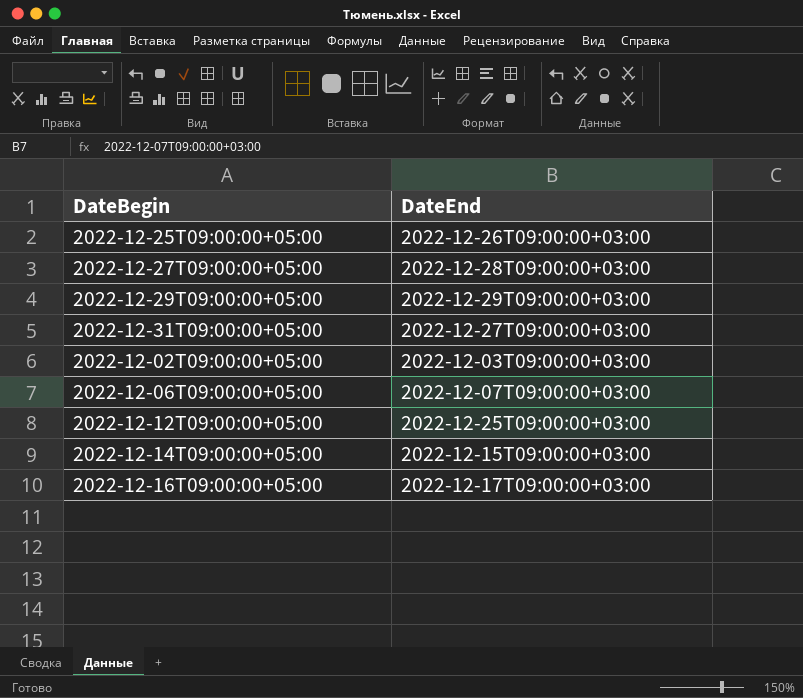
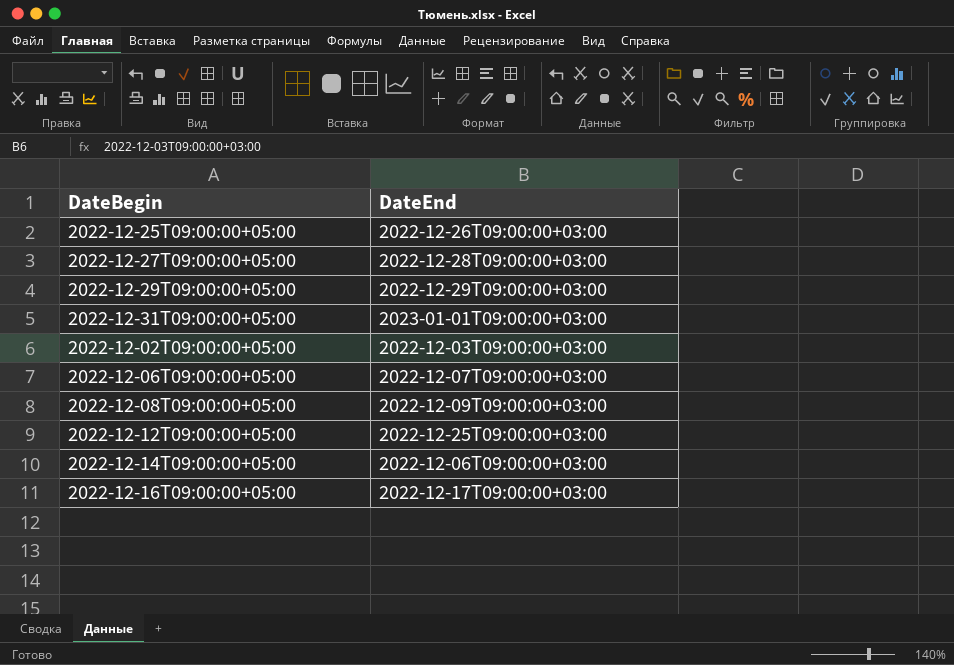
2022-12-31T09:00:00+05:00 | DateEnd: 2022-12-27T09:00:00+03:00 -> 2023-01-01T09:00:00+03:00
row 2022-12-08T09:00:00+05:00: none -> 2022-12-09T09:00:00+03:00
2022-12-14T09:00:00+05:00 | DateEnd: 2022-12-15T09:00:00+03:00 -> 2022-12-06T09:00:00+03:00

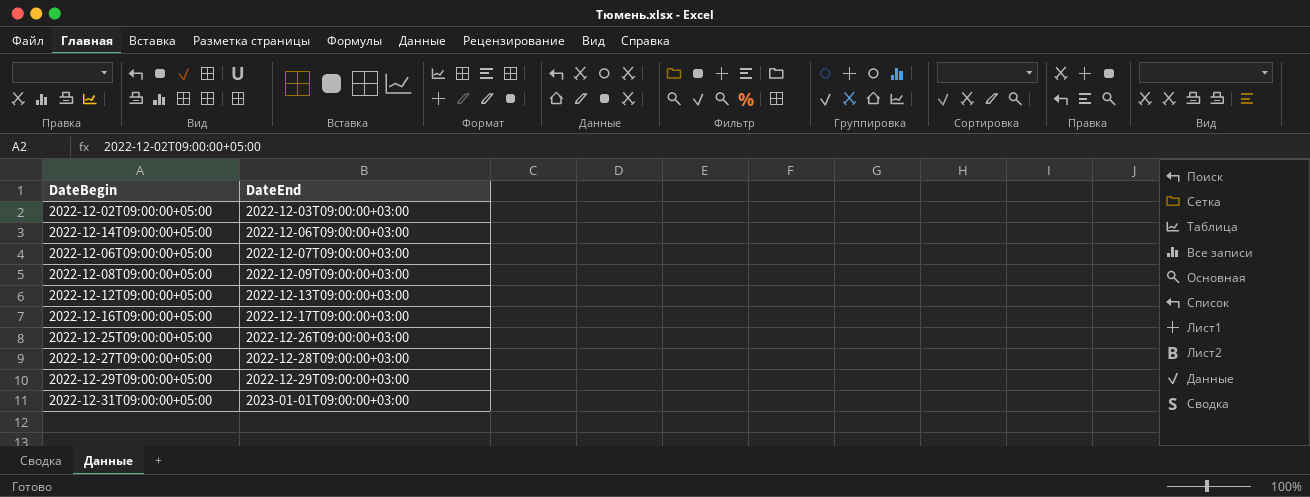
row order: none -> DateEnd ascending
2022-12-12T09:00:00+05:00 | DateEnd: 2022-12-25T09:00:00+03:00 -> 2022-12-13T09:00:00+03:00

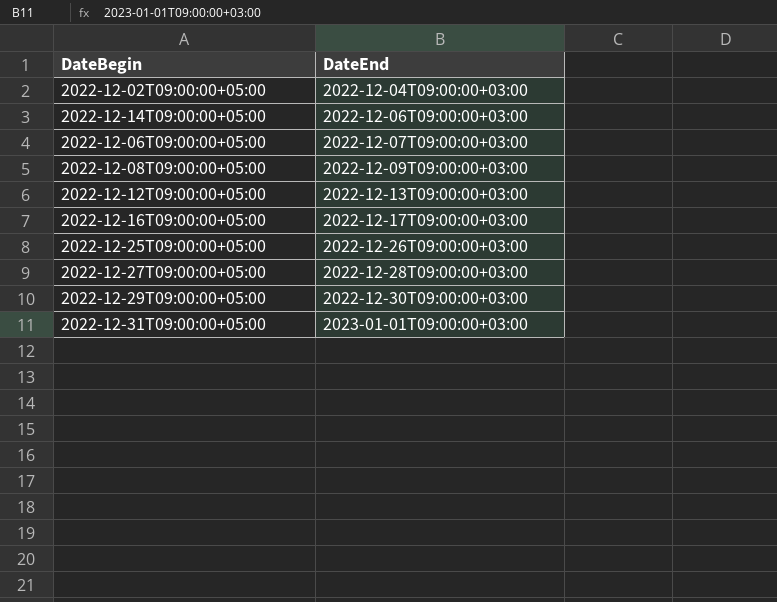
2022-12-02T09:00:00+05:00 | DateEnd: 2022-12-03T09:00:00+03:00 -> 2022-12-04T09:00:00+03:00
2022-12-29T09:00:00+05:00 | DateEnd: 2022-12-29T09:00:00+03:00 -> 2022-12-30T09:00:00+03:00

